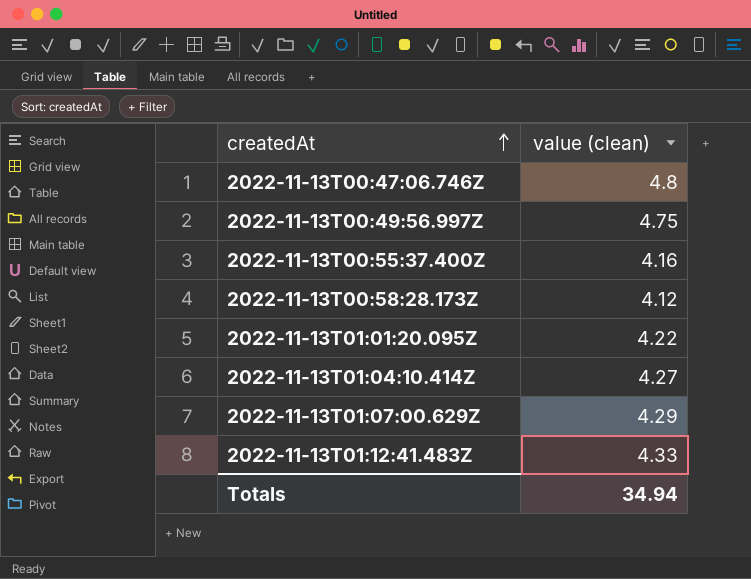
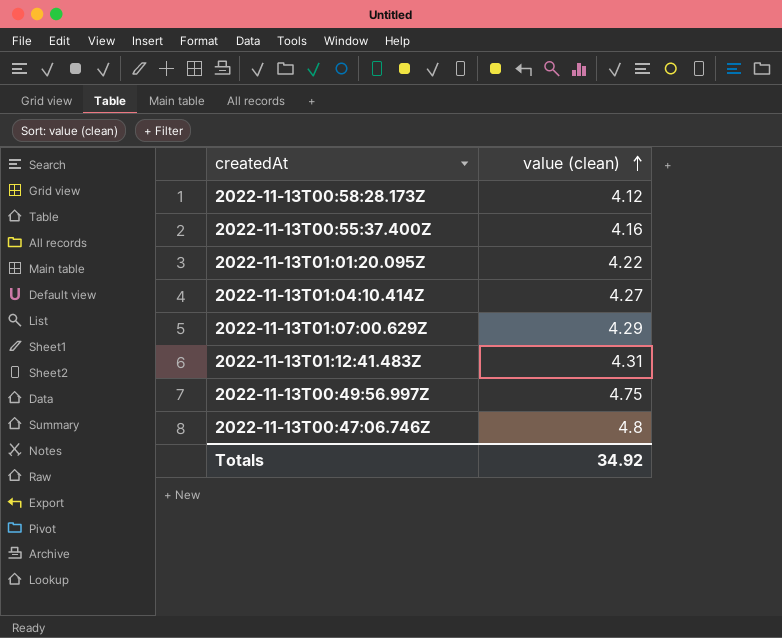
row order: createdAt ascending -> value (clean) ascending
2022-11-13T01:12:41.483Z | value (clean): 4.33 -> 4.31
Totals | value (clean): 34.94 -> 34.92

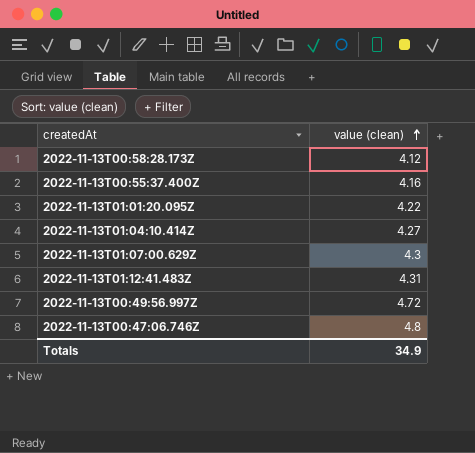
2022-11-13T01:07:00.629Z | value (clean): 4.29 -> 4.3
2022-11-13T00:49:56.997Z | value (clean): 4.75 -> 4.72
Totals | value (clean): 34.92 -> 34.9

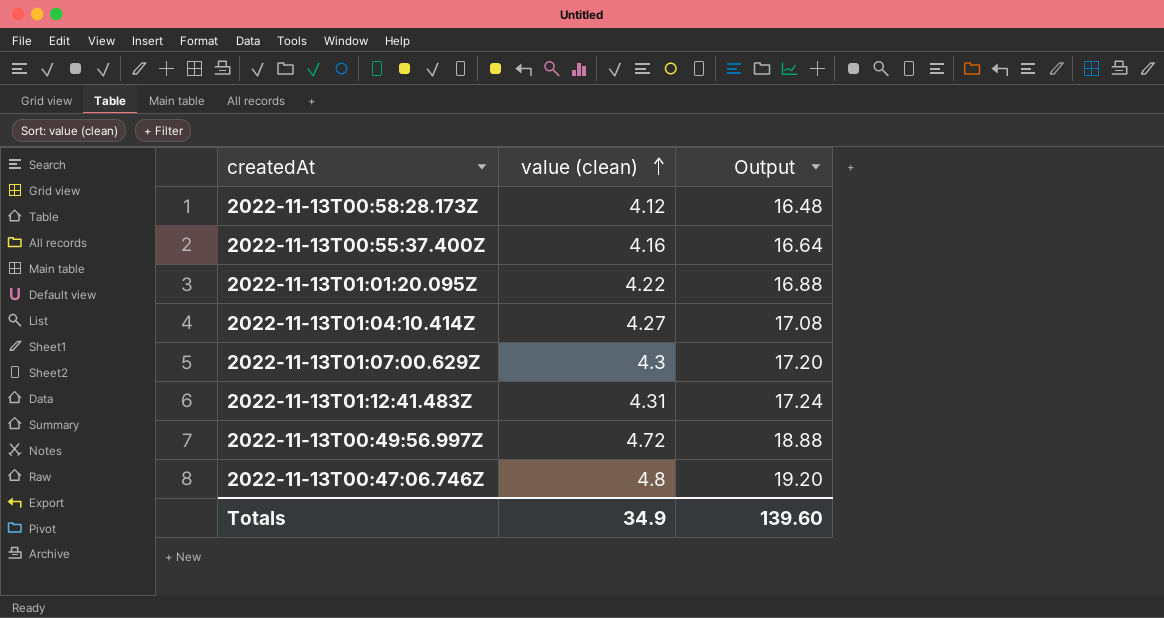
column Output | formula: none -> [value (clean)] * 4

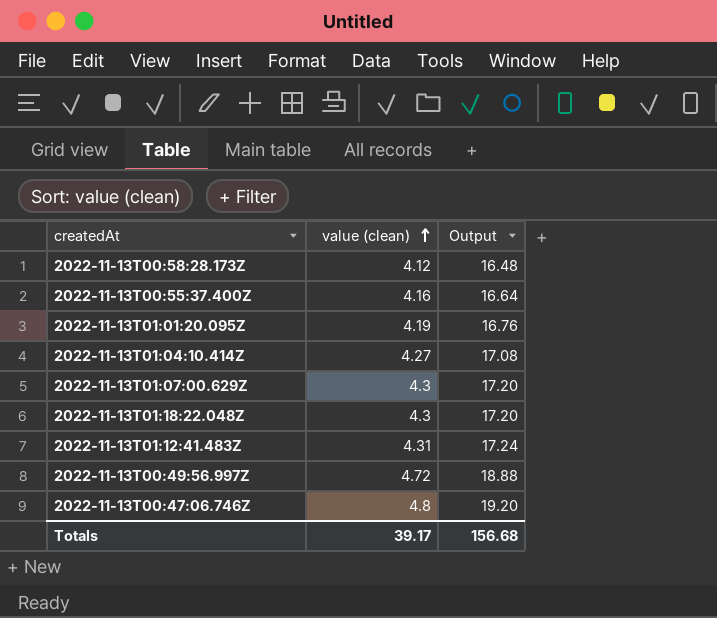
2022-11-13T01:01:20.095Z | value (clean): 4.22 -> 4.19
2022-11-13T01:01:20.095Z | Output: 16.88 -> 16.76
row 2022-11-13T01:18:22.048Z: none -> 4.3 | 17.20
Totals | value (clean): 34.9 -> 39.17
Totals | Output: 139.60 -> 156.68

